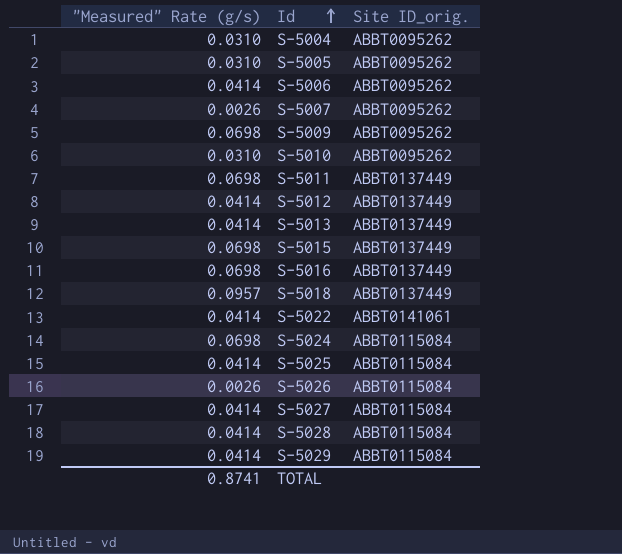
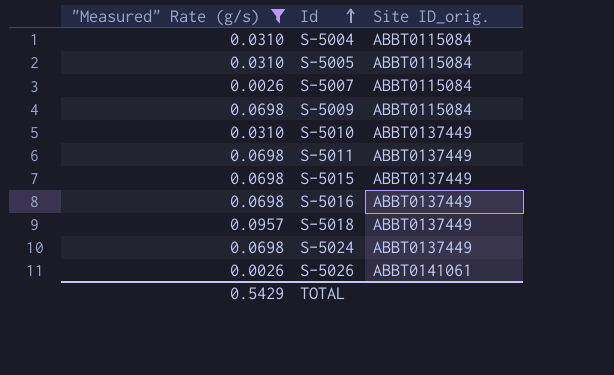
filter: none -> "Measured" Rate (g/s) != 0.0414
S-5004 | Site ID_orig.: ABBT0095262 -> ABBT0115084
S-5005 | Site ID_orig.: ABBT0095262 -> ABBT0115084
S-5007 | Site ID_orig.: ABBT0095262 -> ABBT0115084
S-5009 | Site ID_orig.: ABBT0095262 -> ABBT0115084
S-5010 | Site ID_orig.: ABBT0095262 -> ABBT0137449
S-5024 | Site ID_orig.: ABBT0115084 -> ABBT0137449
S-5026 | Site ID_orig.: ABBT0115084 -> ABBT0141061
TOTAL | "Measured" Rate (g/s): 0.8741 -> 0.5429

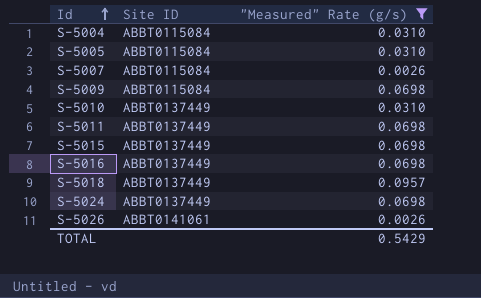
column name: Site ID_orig. -> Site ID
column "Measured" Rate (g/s) | position: 1 -> 3

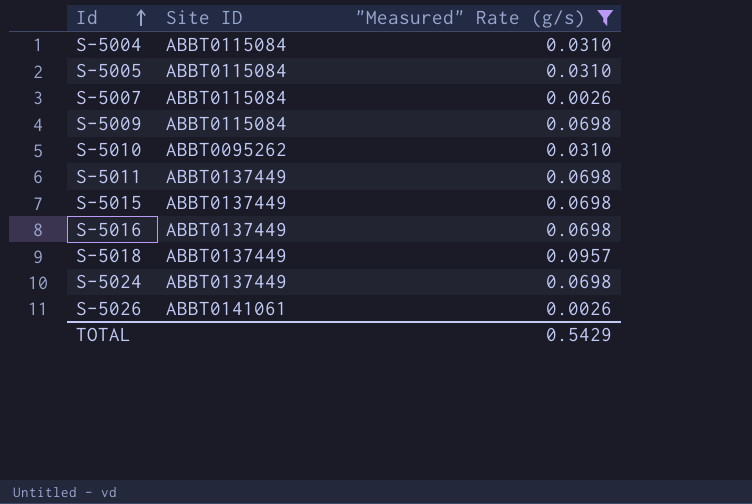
S-5010 | Site ID: ABBT0137449 -> ABBT0095262

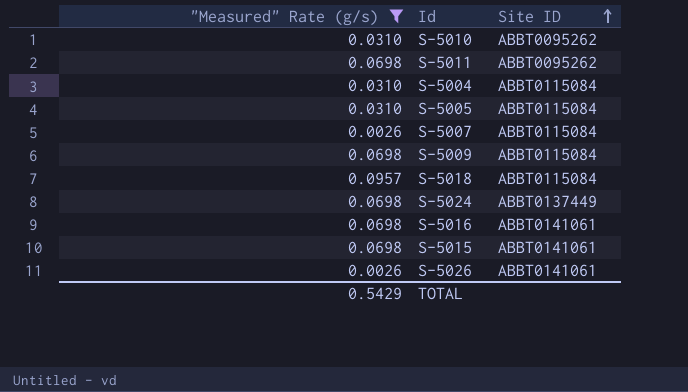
row order: Id ascending -> Site ID ascending
column "Measured" Rate (g/s) | position: 3 -> 1
S-5011 | Site ID: ABBT0137449 -> ABBT0095262
S-5018 | Site ID: ABBT0137449 -> ABBT0115084
S-5016 | Site ID: ABBT0137449 -> ABBT0141061
S-5015 | Site ID: ABBT0137449 -> ABBT0141061

